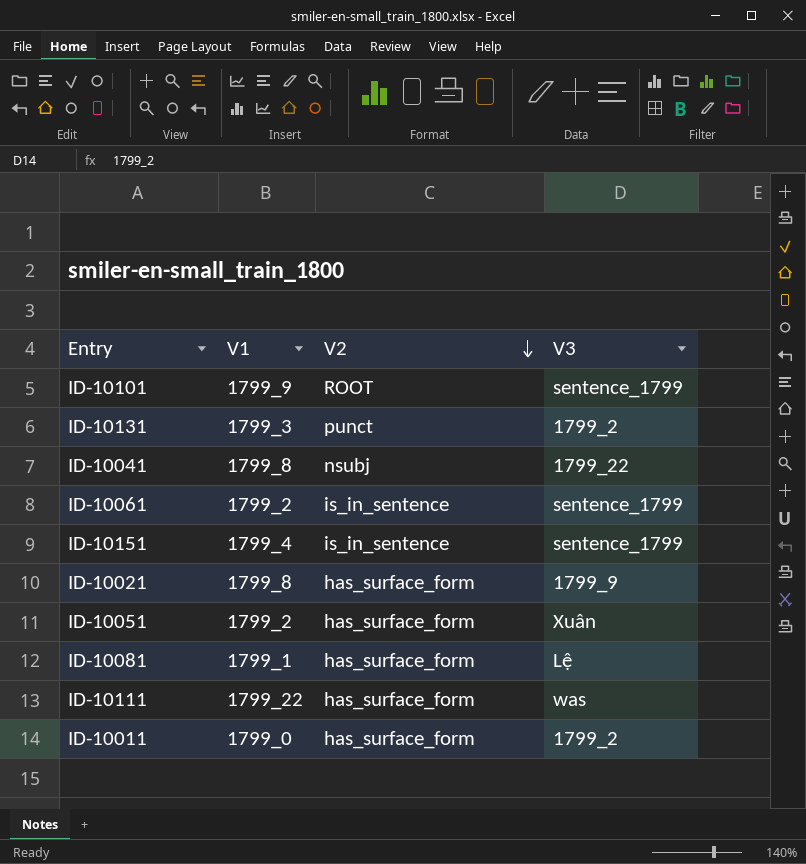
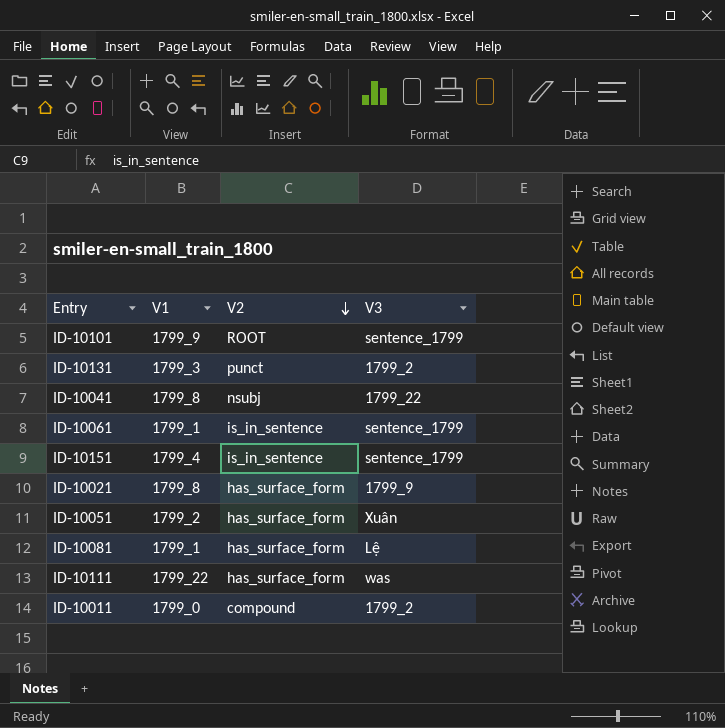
ID-10061 | V1: 1799_2 -> 1799_1
ID-10011 | V2: has_surface_form -> compound

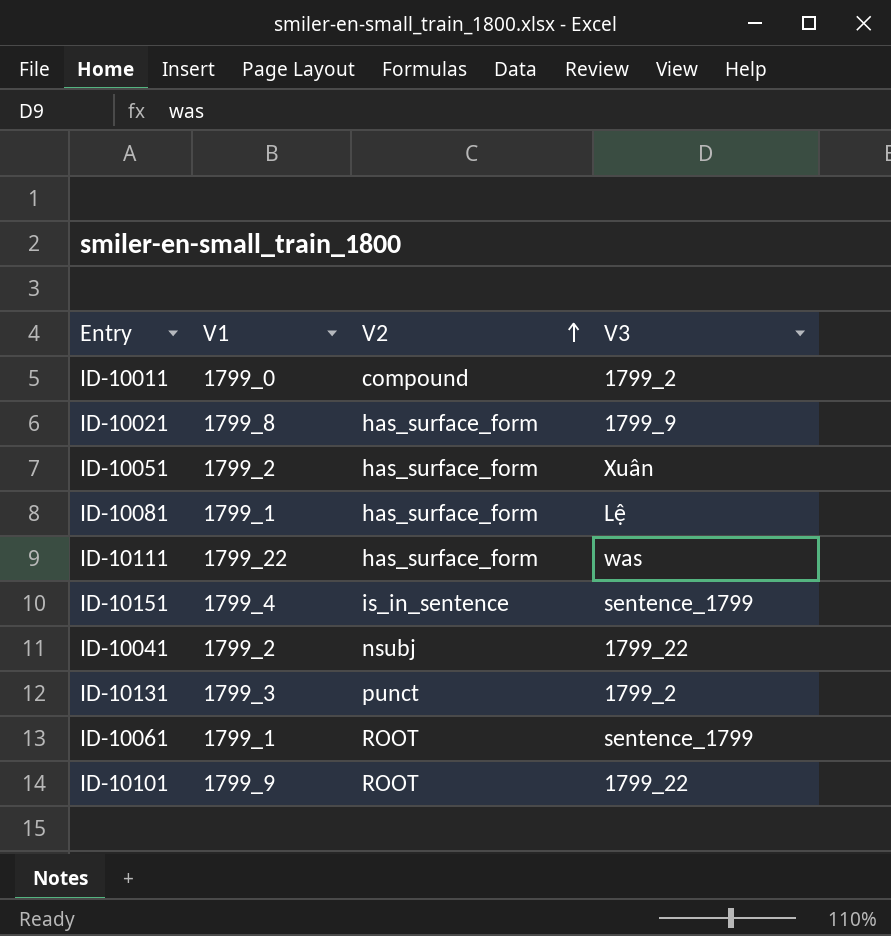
row order: V2 descending -> V2 ascending
ID-10041 | V1: 1799_8 -> 1799_2
ID-10061 | V2: is_in_sentence -> ROOT
ID-10101 | V3: sentence_1799 -> 1799_22

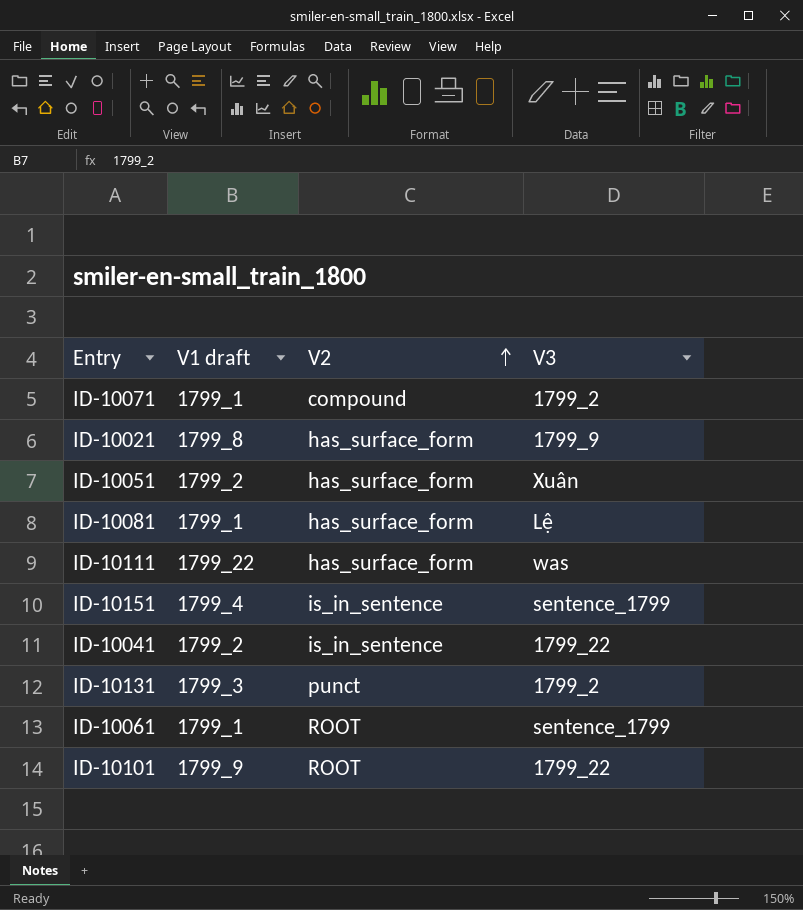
column name: V1 -> V1 draft
row ID-10011: 1799_0 | compound | 1799_2 -> none
row ID-10071: none -> 1799_1 | compound | 1799_2
ID-10041 | V2: nsubj -> is_in_sentence

